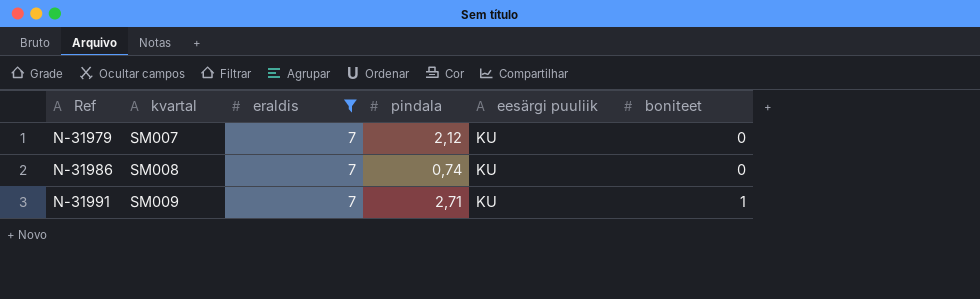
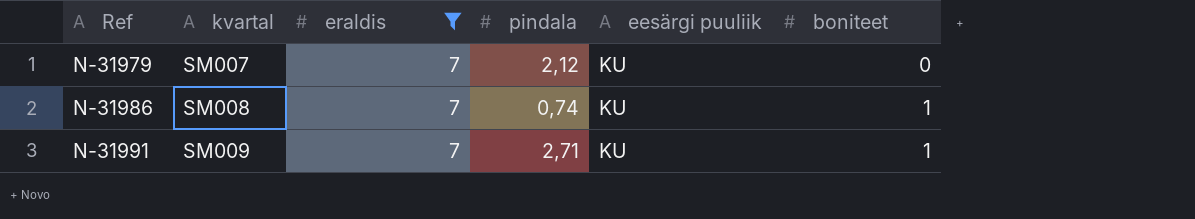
N-31986 | boniteet: 0 -> 1

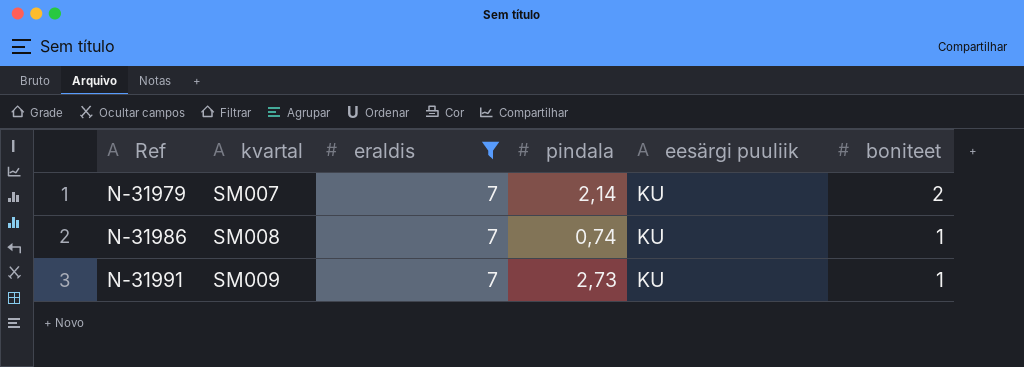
N-31979 | pindala: 2,12 -> 2,14
N-31979 | boniteet: 0 -> 2
N-31991 | pindala: 2,71 -> 2,73

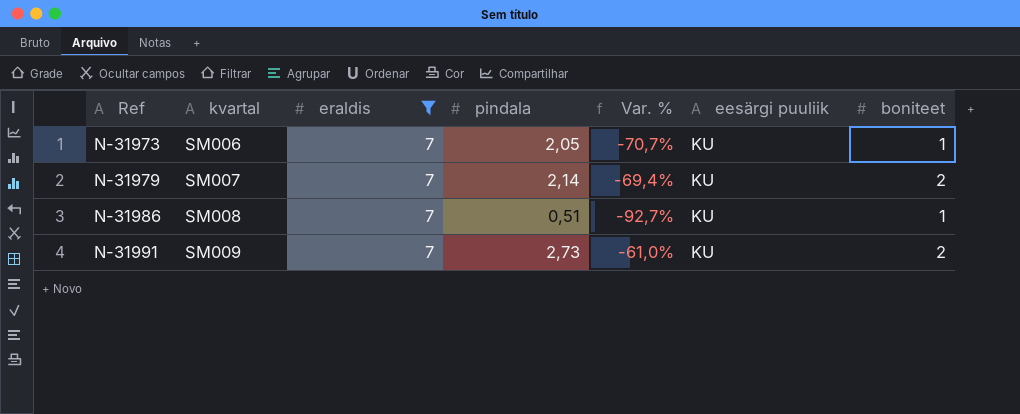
column Var. % | formula: none -> ([pindala] - [eraldis]) / [eraldis]
row N-31973: none -> SM006 | 7 | 2,05 | -70,7% | KU | 1
N-31986 | pindala: 0,74 -> 0,51
N-31991 | boniteet: 1 -> 2

